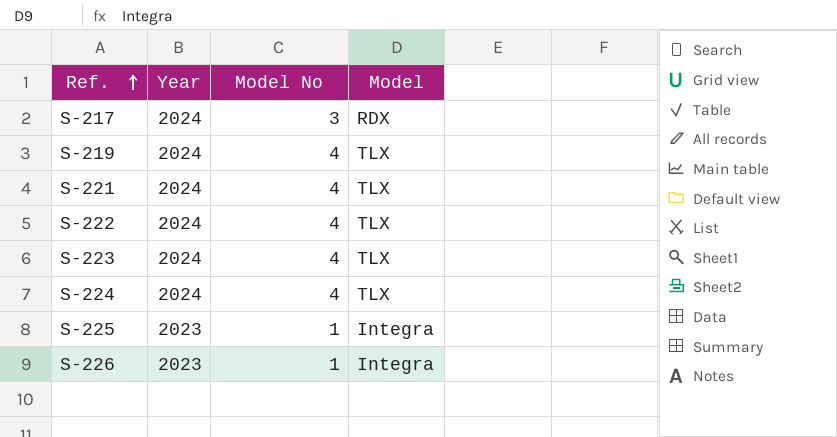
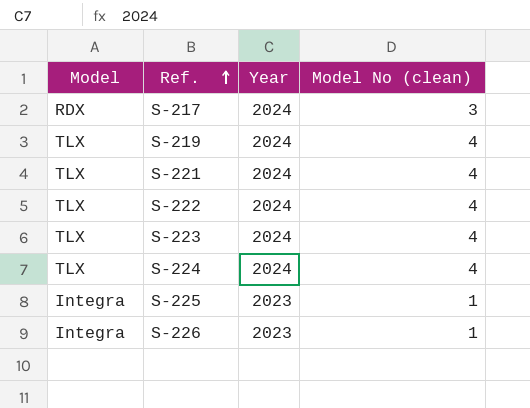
column Model | position: 4 -> 1
column name: Model No -> Model No (clean)

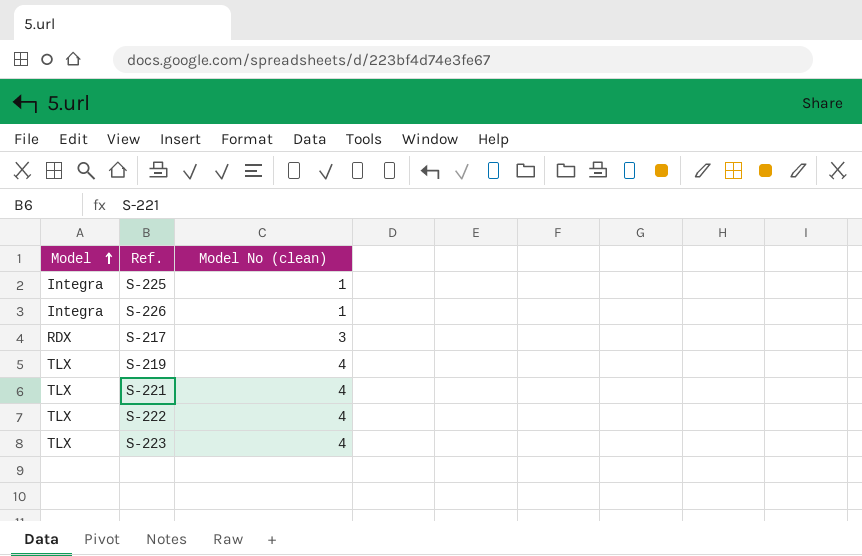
row order: Ref. ascending -> Model ascending
column Year | position: 3 -> none
row S-224: TLX | 2024 | 4 -> none

